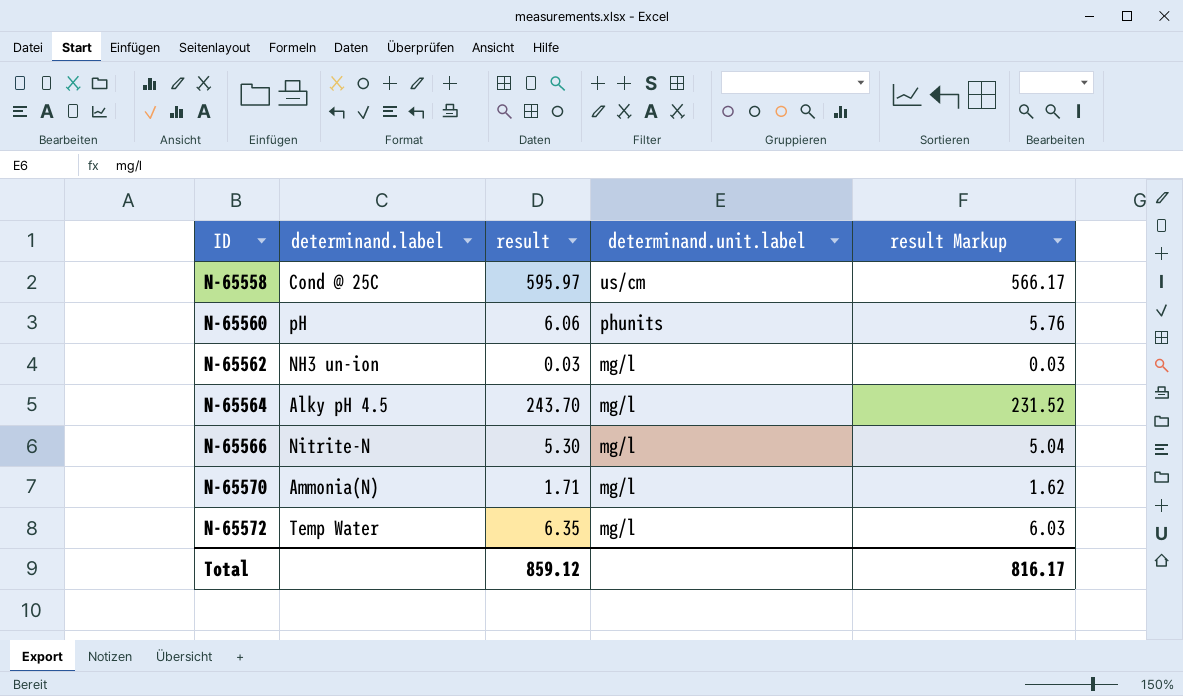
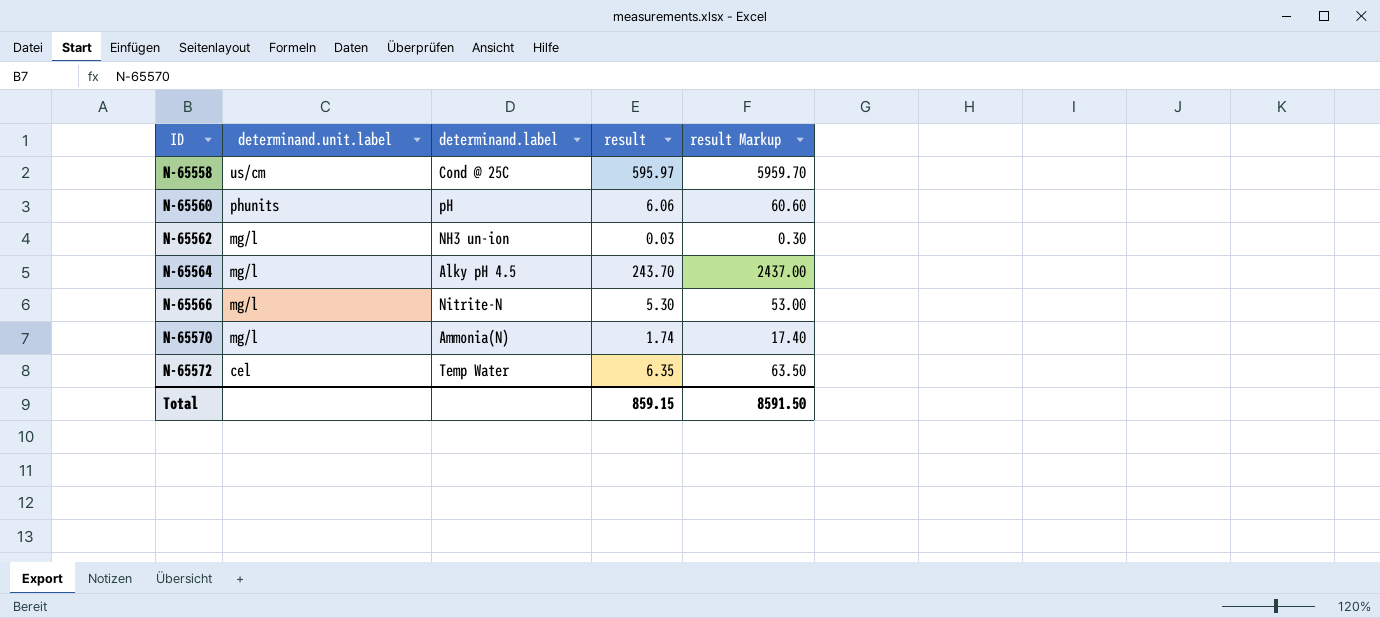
column determinand.unit.label | position: 4 -> 2
column result Markup | formula: [result] * 0.95 -> [result] * 10
N-65570 | result: 1.71 -> 1.74
N-65572 | determinand.unit.label: mg/l -> cel
Total | result: 859.12 -> 859.15
Total | result Markup: 816.17 -> 8591.50

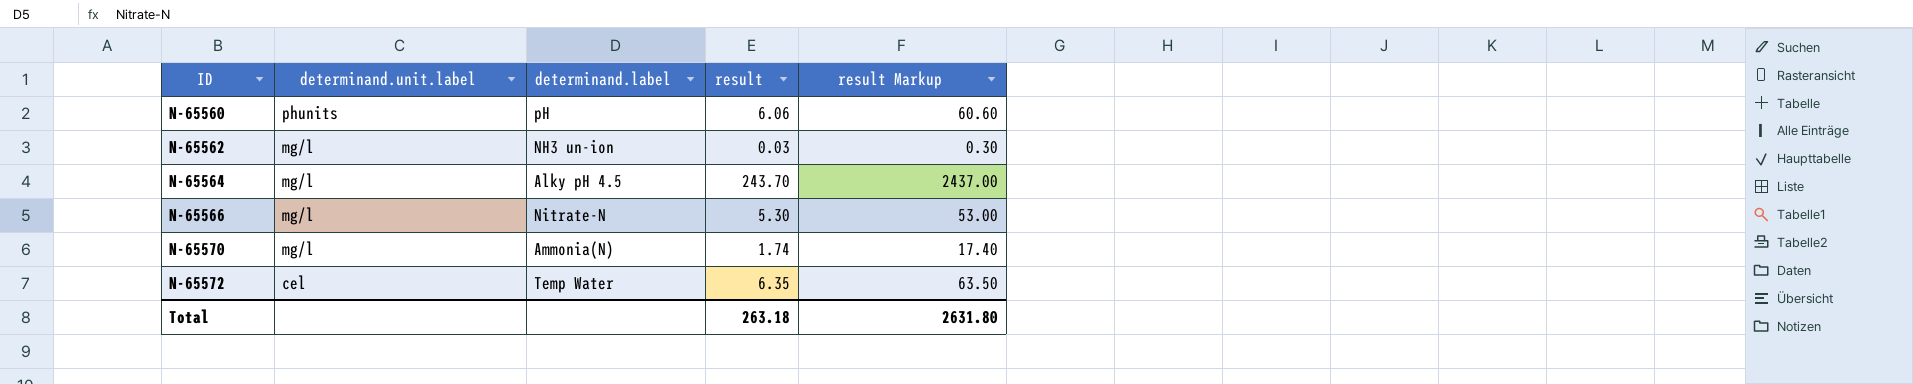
row N-65558: us/cm | Cond @ 25C | 595.97 | 5959.70 -> none
N-65566 | determinand.label: Nitrite-N -> Nitrate-N
Total | result: 859.15 -> 263.18
Total | result Markup: 8591.50 -> 2631.80

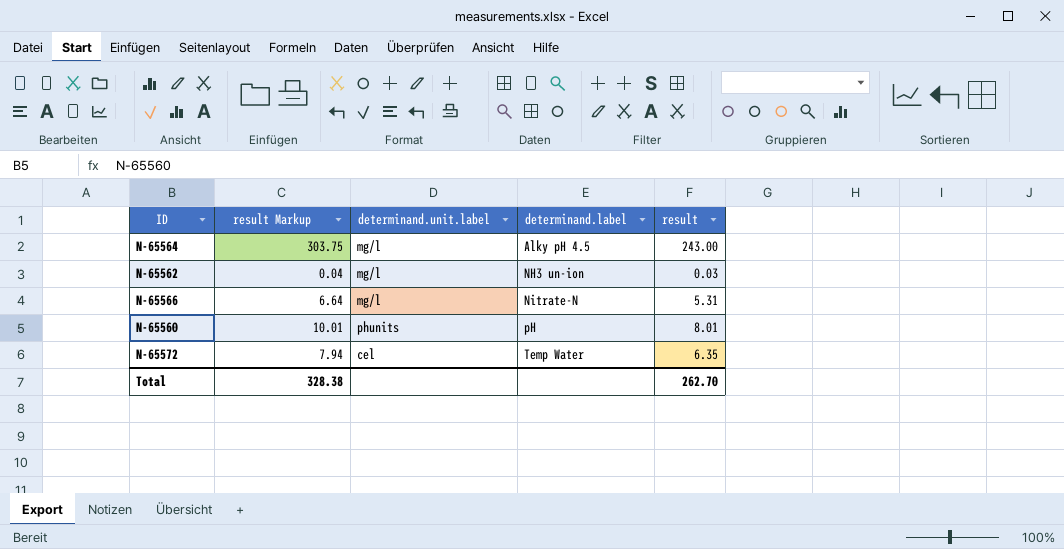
row order: ID ascending -> determinand.label ascending
column result Markup | formula: [result] * 10 -> [result] * 1.25
column result Markup | position: 5 -> 2
row N-65570: mg/l | Ammonia(N) | 1.74 | 17.40 -> none
N-65564 | result: 243.70 -> 243.00
N-65566 | result: 5.30 -> 5.31
N-65560 | result: 6.06 -> 8.01
Total | result Markup: 2631.80 -> 328.38
Total | result: 263.18 -> 262.70

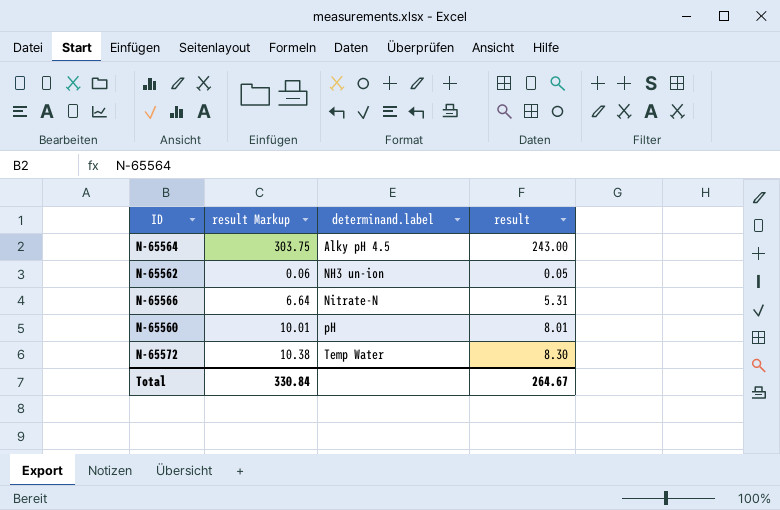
column determinand.unit.label | position: 3 -> none
N-65562 | result Markup: 0.04 -> 0.06
N-65562 | result: 0.03 -> 0.05
N-65572 | result Markup: 7.94 -> 10.38
N-65572 | result: 6.35 -> 8.30
Total | result Markup: 328.38 -> 330.84
Total | result: 262.70 -> 264.67

